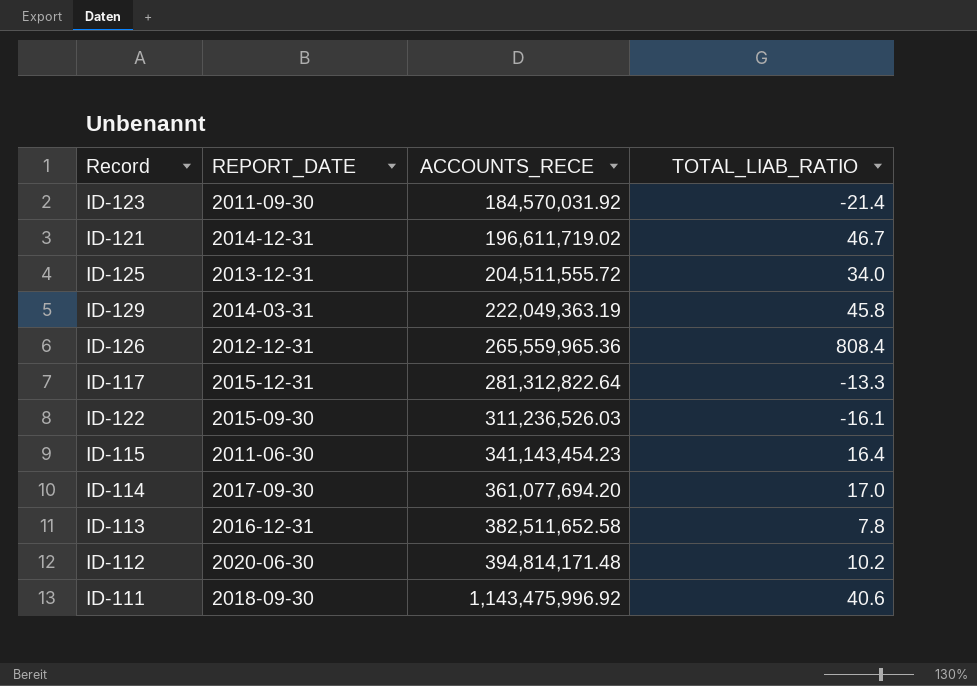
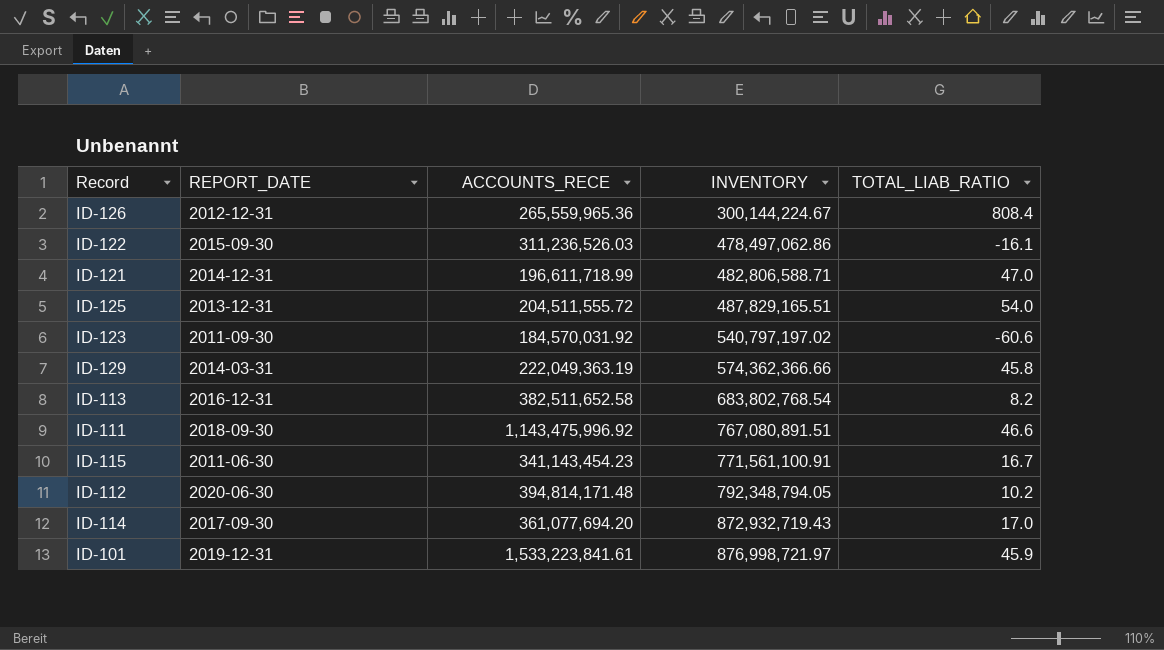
row order: ACCOUNTS_RECE ascending -> INVENTORY ascending
column INVENTORY | position: none -> 4
row ID-117: 2015-12-31 | 281,312,822.64 | -13.3 -> none
ID-121 | ACCOUNTS_RECE: 196,611,719.02 -> 196,611,718.99
ID-121 | TOTAL_LIAB_RATIO: 46.7 -> 47.0
ID-125 | TOTAL_LIAB_RATIO: 34.0 -> 54.0
ID-123 | TOTAL_LIAB_RATIO: -21.4 -> -60.6
ID-113 | TOTAL_LIAB_RATIO: 7.8 -> 8.2
ID-111 | TOTAL_LIAB_RATIO: 40.6 -> 46.6
ID-115 | TOTAL_LIAB_RATIO: 16.4 -> 16.7
row ID-101: none -> 2019-12-31 | 1,533,223,841.61 | 876,998,721.97 | 45.9

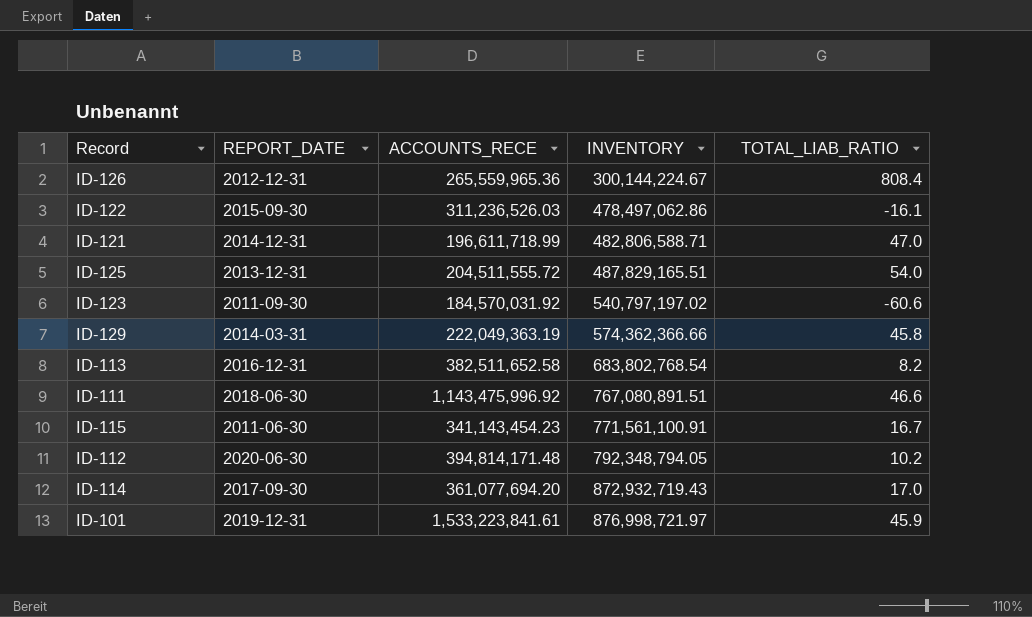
ID-111 | REPORT_DATE: 2018-09-30 -> 2018-06-30

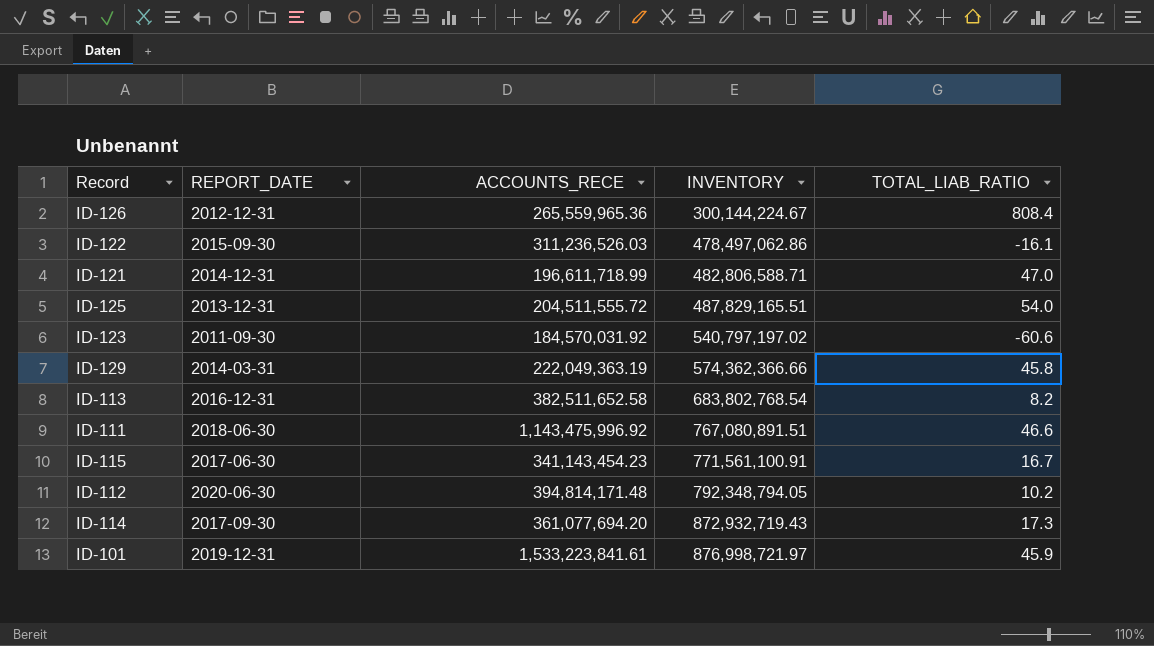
ID-115 | REPORT_DATE: 2011-06-30 -> 2017-06-30
ID-114 | TOTAL_LIAB_RATIO: 17.0 -> 17.3

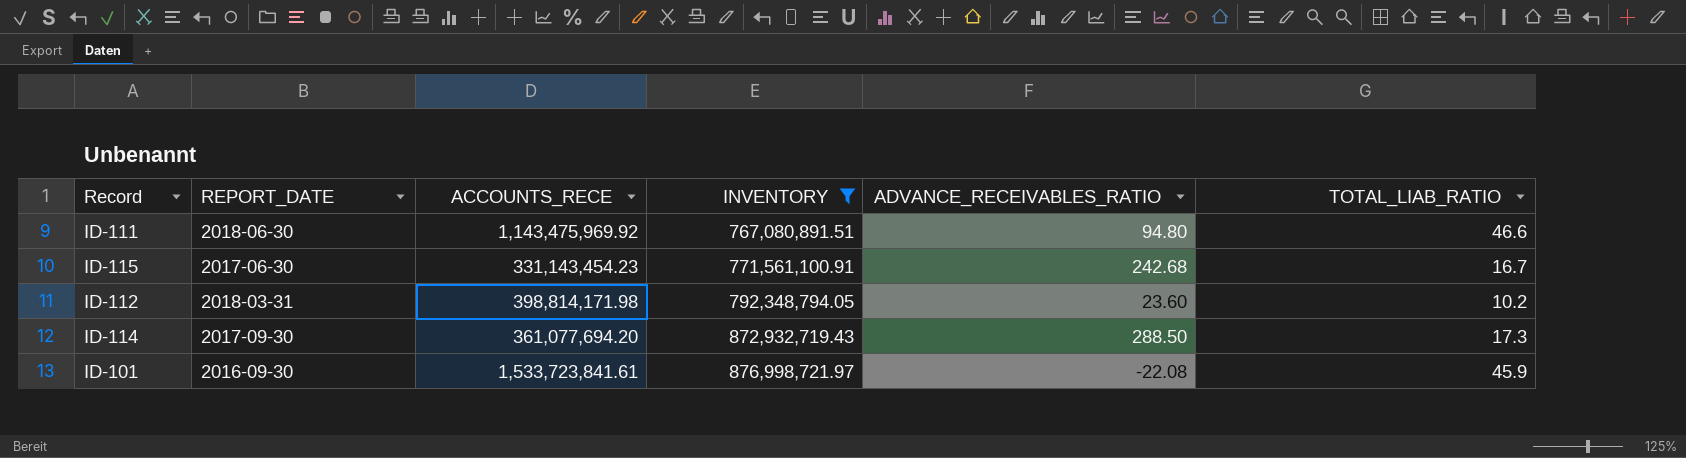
filter: none -> INVENTORY >= 767,080,891.51
column ADVANCE_RECEIVABLES_RATIO | position: none -> 5
ID-111 | ACCOUNTS_RECE: 1,143,475,996.92 -> 1,143,475,969.92
ID-115 | ACCOUNTS_RECE: 341,143,454.23 -> 331,143,454.23
ID-112 | REPORT_DATE: 2020-06-30 -> 2018-03-31
ID-112 | ACCOUNTS_RECE: 394,814,171.48 -> 398,814,171.98
ID-101 | REPORT_DATE: 2019-12-31 -> 2016-09-30
ID-101 | ACCOUNTS_RECE: 1,533,223,841.61 -> 1,533,723,841.61

